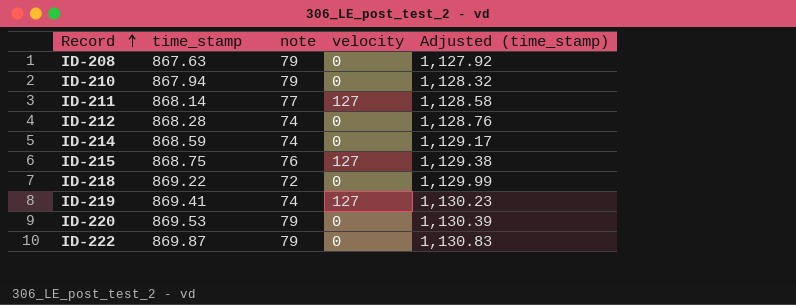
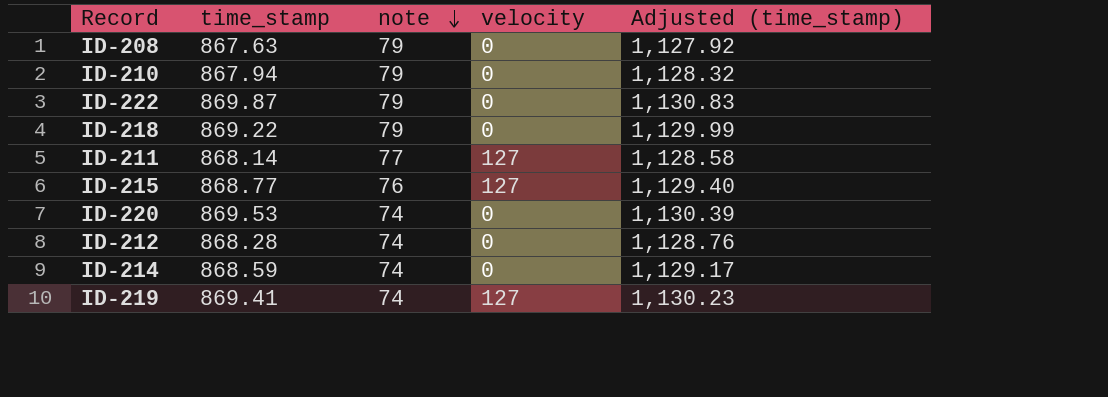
row order: Record ascending -> note descending
ID-218 | note: 72 -> 79
ID-215 | time_stamp: 868.75 -> 868.77
ID-215 | Adjusted (time_stamp): 1,129.38 -> 1,129.40
ID-220 | note: 79 -> 74

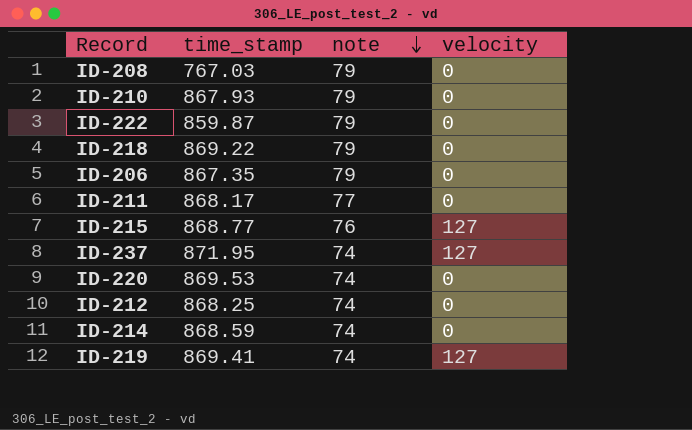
column Adjusted (time_stamp) | formula: [time_stamp] * 1.3 -> none
ID-208 | time_stamp: 867.63 -> 767.03
ID-210 | time_stamp: 867.94 -> 867.93
ID-222 | time_stamp: 869.87 -> 859.87
row ID-206: none -> 867.35 | 79 | 0
ID-211 | time_stamp: 868.14 -> 868.17
ID-211 | velocity: 127 -> 0
row ID-237: none -> 871.95 | 74 | 127
ID-212 | time_stamp: 868.28 -> 868.25

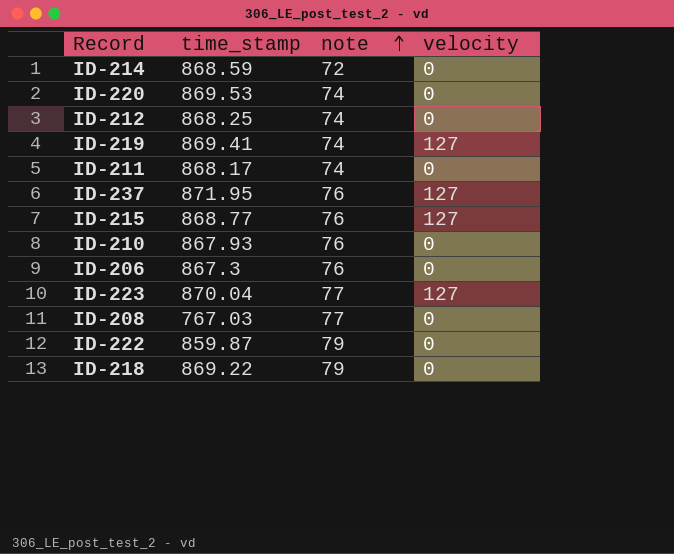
row order: note descending -> note ascending
ID-214 | note: 74 -> 72
ID-211 | note: 77 -> 74
ID-237 | note: 74 -> 76
ID-210 | note: 79 -> 76
ID-206 | time_stamp: 867.35 -> 867.3
ID-206 | note: 79 -> 76
row ID-223: none -> 870.04 | 77 | 127
ID-208 | note: 79 -> 77

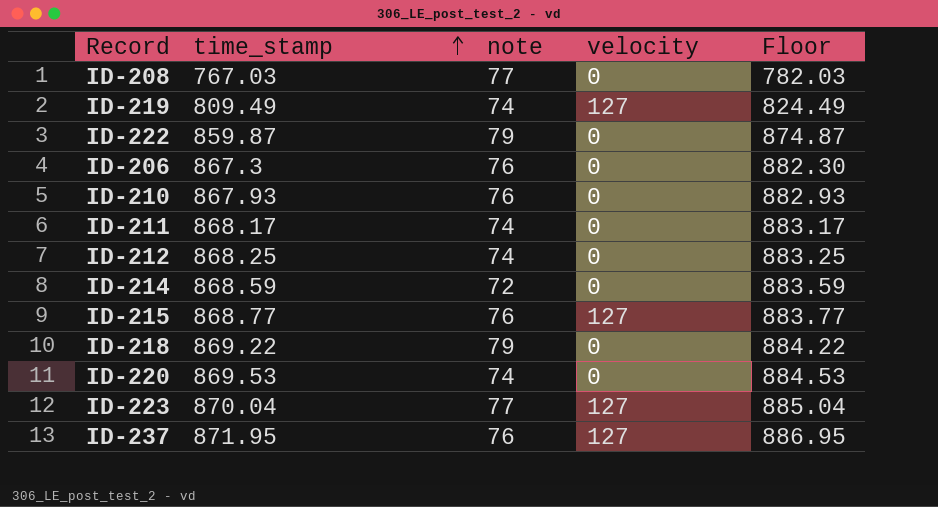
row order: note ascending -> time_stamp ascending
column Floor | formula: none -> [time_stamp] + 15
ID-219 | time_stamp: 869.41 -> 809.49

